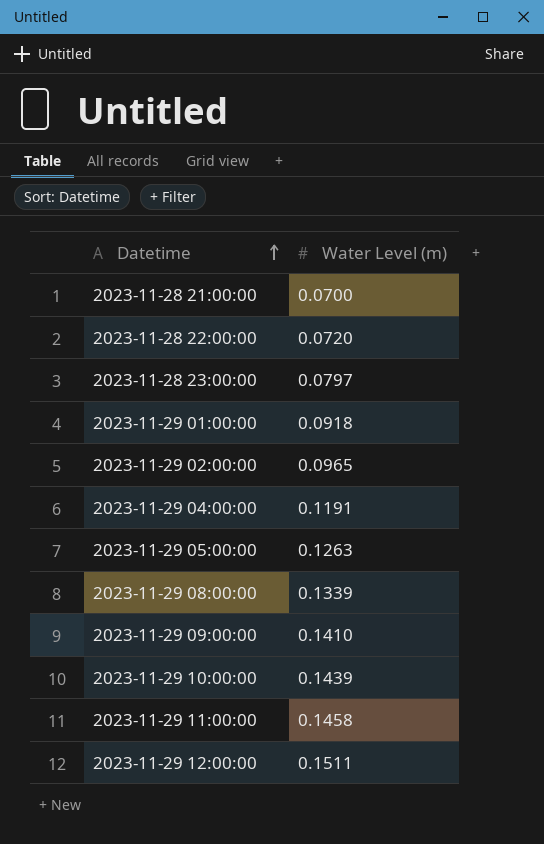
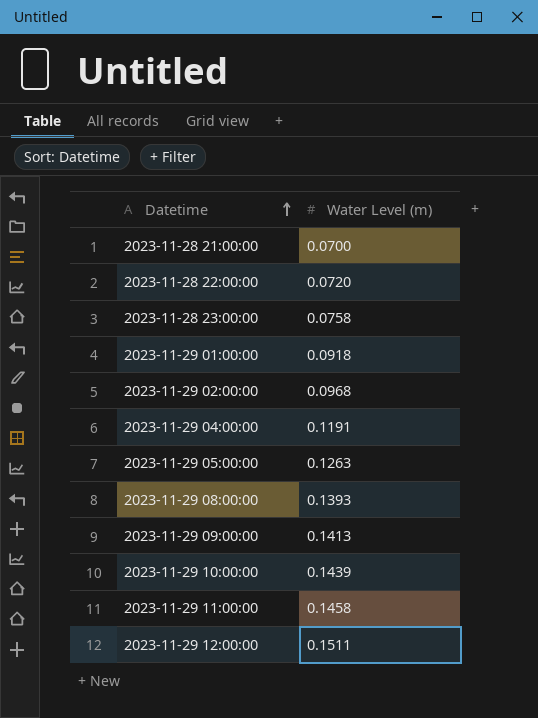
2023-11-28 23:00:00 | Water Level (m): 0.0797 -> 0.0758
2023-11-29 02:00:00 | Water Level (m): 0.0965 -> 0.0968
2023-11-29 08:00:00 | Water Level (m): 0.1339 -> 0.1393
2023-11-29 09:00:00 | Water Level (m): 0.1410 -> 0.1413

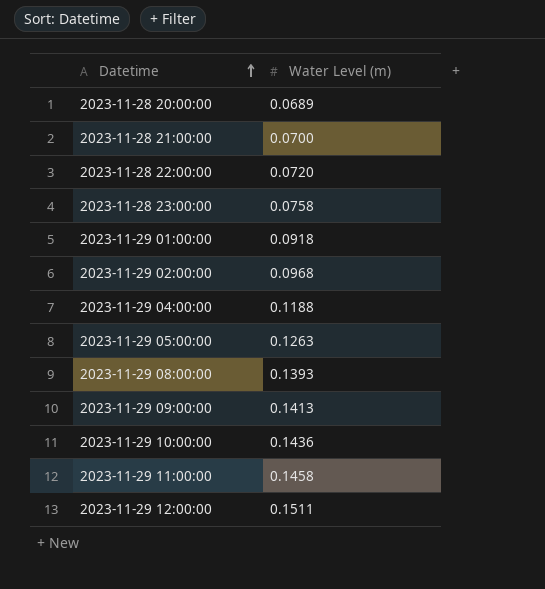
row 2023-11-28 20:00:00: none -> 0.0689
2023-11-29 04:00:00 | Water Level (m): 0.1191 -> 0.1188
2023-11-29 10:00:00 | Water Level (m): 0.1439 -> 0.1436

